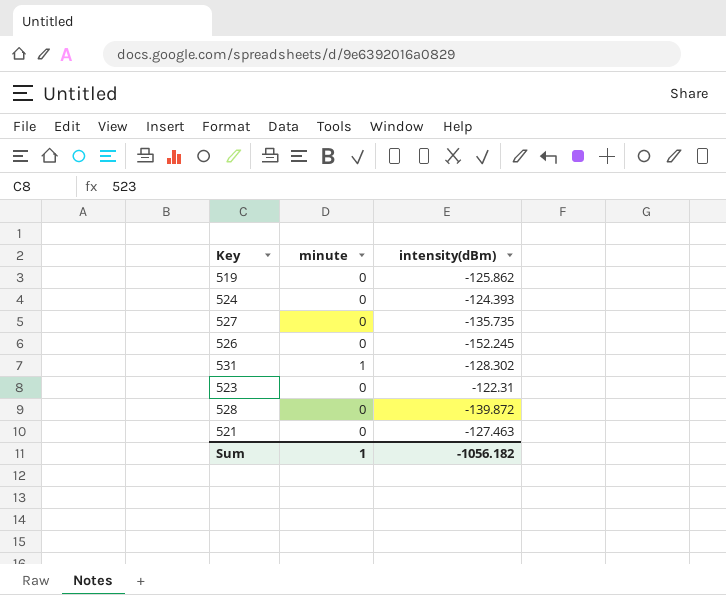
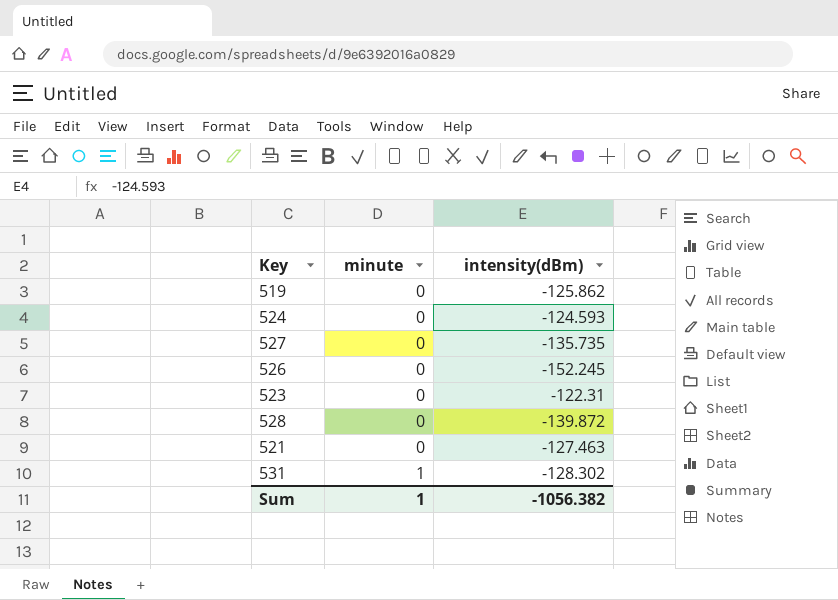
row order: none -> minute ascending
524 | intensity(dBm): -124.393 -> -124.593
Sum | intensity(dBm): -1056.182 -> -1056.382

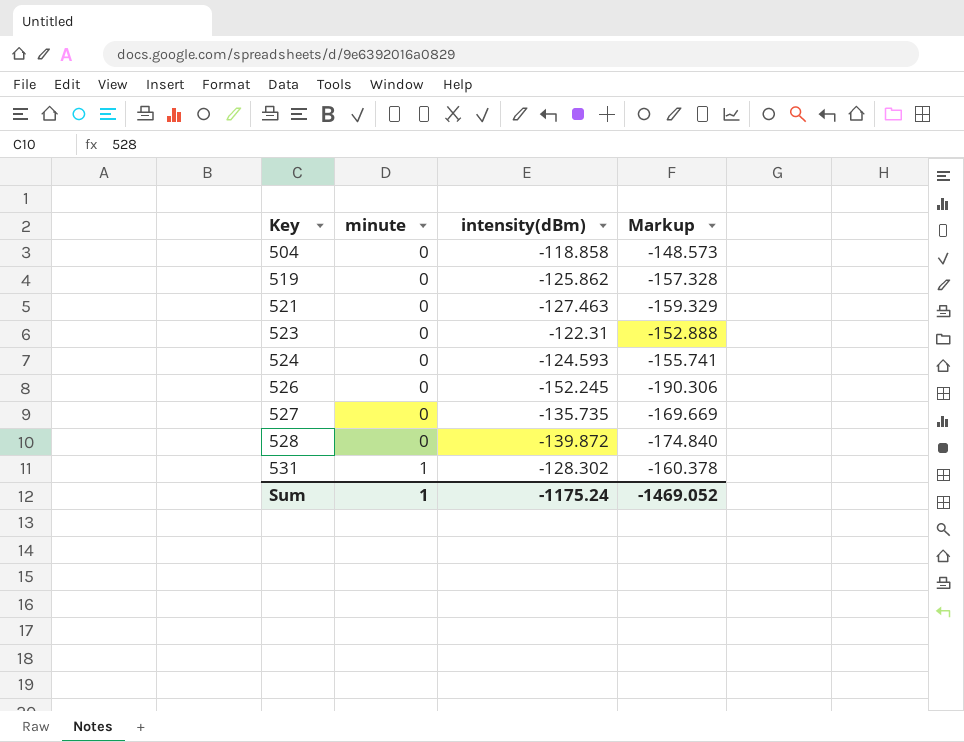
row order: minute ascending -> Key ascending
column Markup | formula: none -> [intensity(dBm)] * 1.25
row 504: none -> 0 | -118.858 | -148.573
Sum | intensity(dBm): -1056.382 -> -1175.24

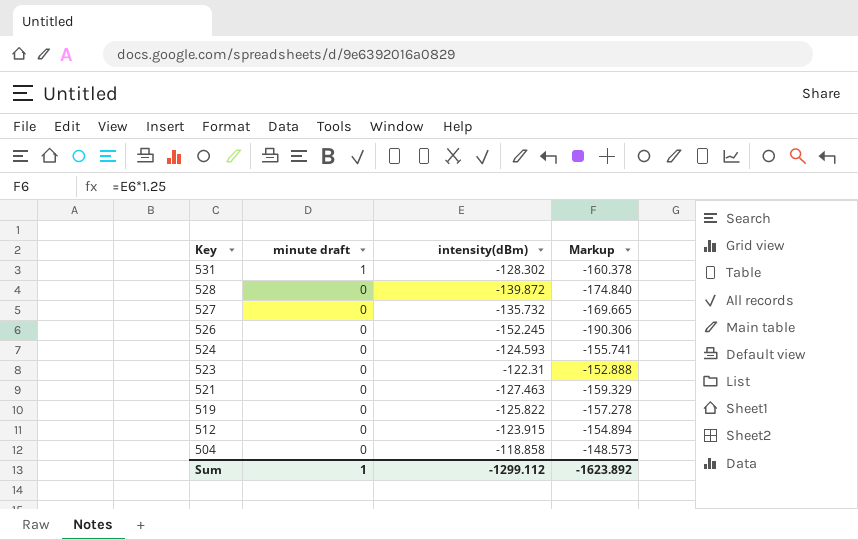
row order: Key ascending -> Key descending
column name: minute -> minute draft
527 | intensity(dBm): -135.735 -> -135.732
527 | Markup: -169.669 -> -169.665
519 | intensity(dBm): -125.862 -> -125.822
519 | Markup: -157.328 -> -157.278
row 512: none -> 0 | -123.915 | -154.894
Sum | intensity(dBm): -1175.24 -> -1299.112
Sum | Markup: -1469.052 -> -1623.892

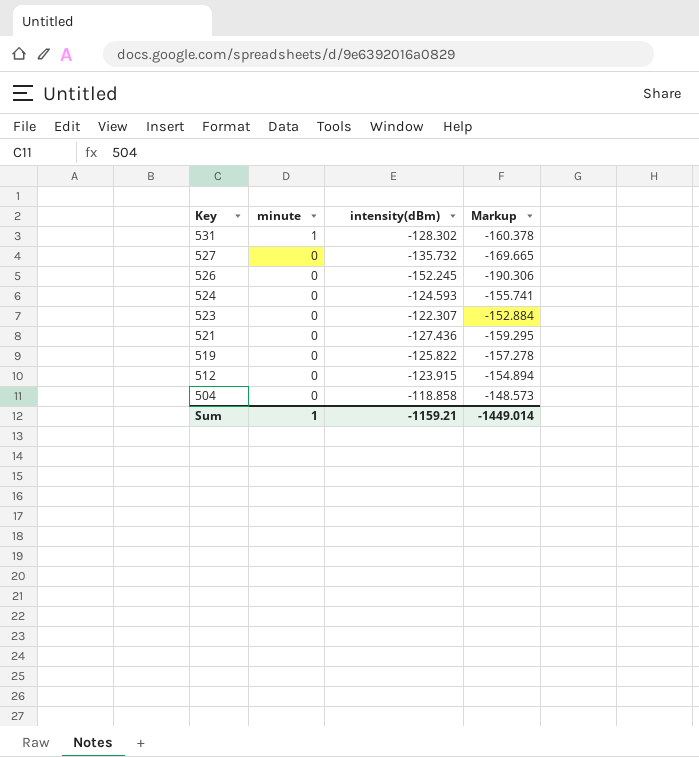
column name: minute draft -> minute
row 528: 0 | -139.872 | -174.840 -> none
523 | intensity(dBm): -122.31 -> -122.307
523 | Markup: -152.888 -> -152.884
521 | intensity(dBm): -127.463 -> -127.436
521 | Markup: -159.329 -> -159.295
Sum | intensity(dBm): -1299.112 -> -1159.21
Sum | Markup: -1623.892 -> -1449.014

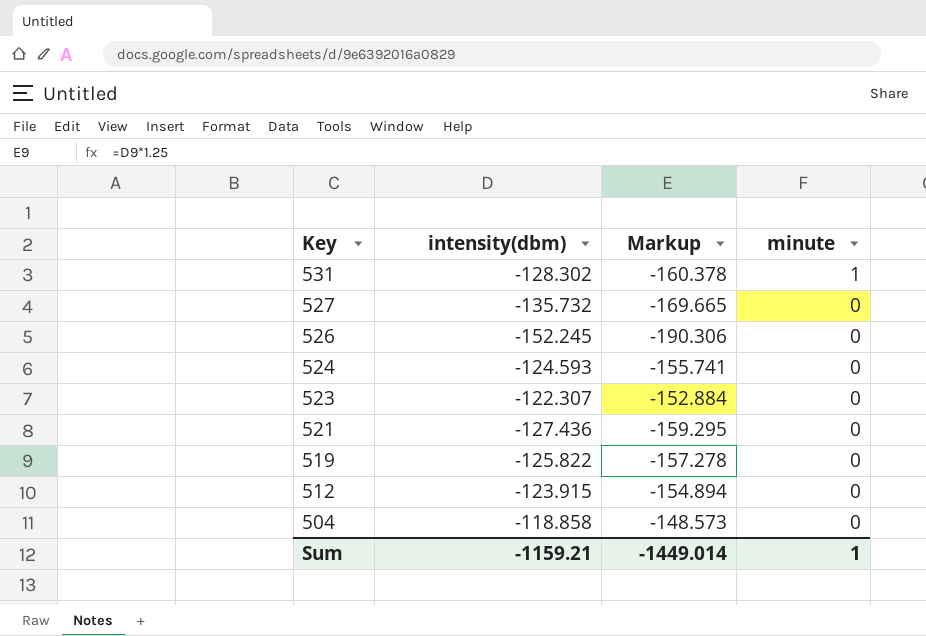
column name: intensity(dBm) -> intensity(dbm)
column minute | position: 2 -> 4

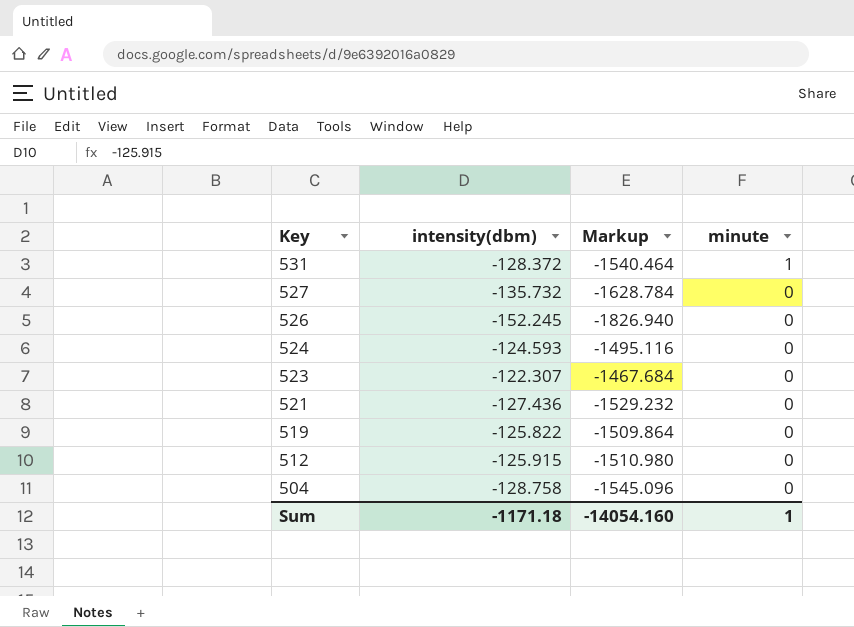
column Markup | formula: [intensity(dbm)] * 1.25 -> [intensity(dbm)] * 12
531 | intensity(dbm): -128.302 -> -128.372
512 | intensity(dbm): -123.915 -> -125.915
504 | intensity(dbm): -118.858 -> -128.758
Sum | intensity(dbm): -1159.21 -> -1171.18
Sum | Markup: -1449.014 -> -14054.160

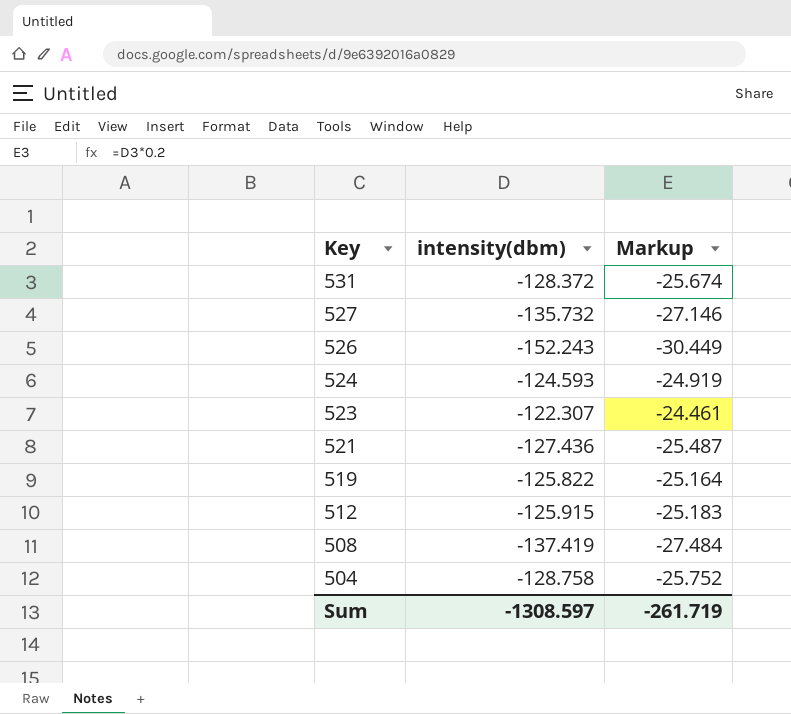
column minute | position: 4 -> none
column Markup | formula: [intensity(dbm)] * 12 -> [intensity(dbm)] * 0.2
526 | intensity(dbm): -152.245 -> -152.243
row 508: none -> -137.419 | -27.484
Sum | intensity(dbm): -1171.18 -> -1308.597
Sum | Markup: -14054.160 -> -261.719

